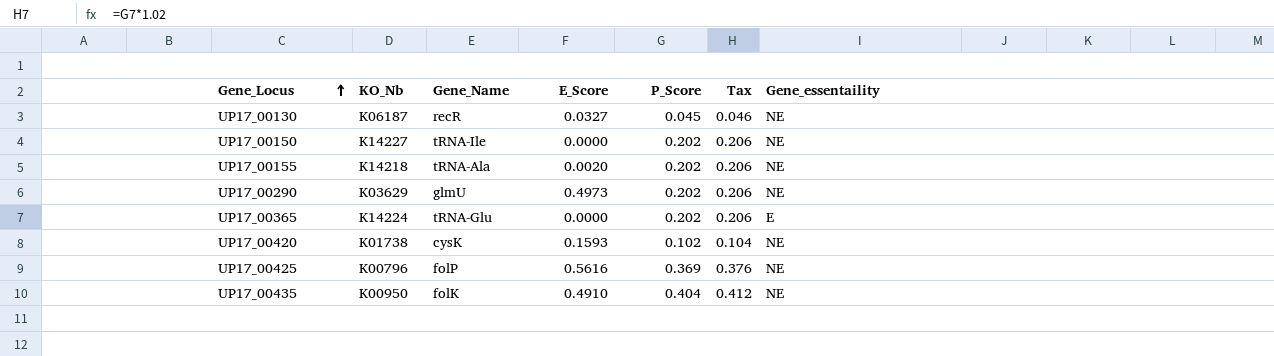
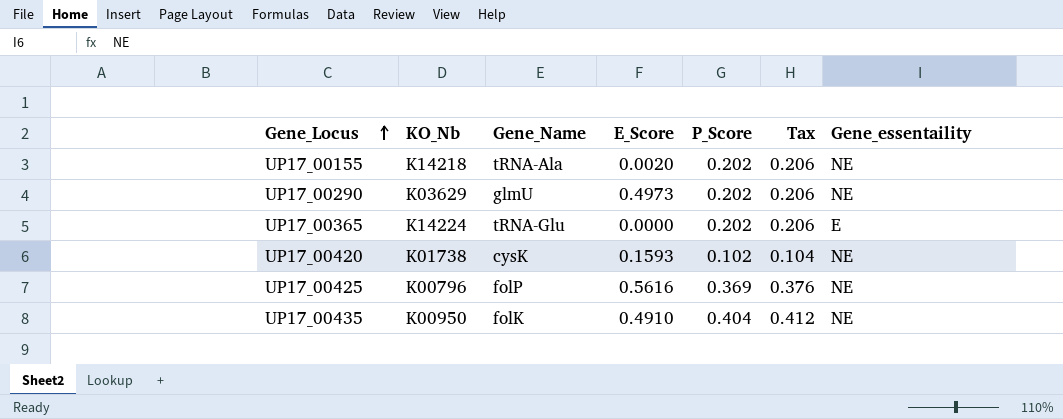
row UP17_00130: K06187 | recR | 0.0327 | 0.045 | 0.046 | NE -> none
row UP17_00150: K14227 | tRNA-Ile | 0.0000 | 0.202 | 0.206 | NE -> none

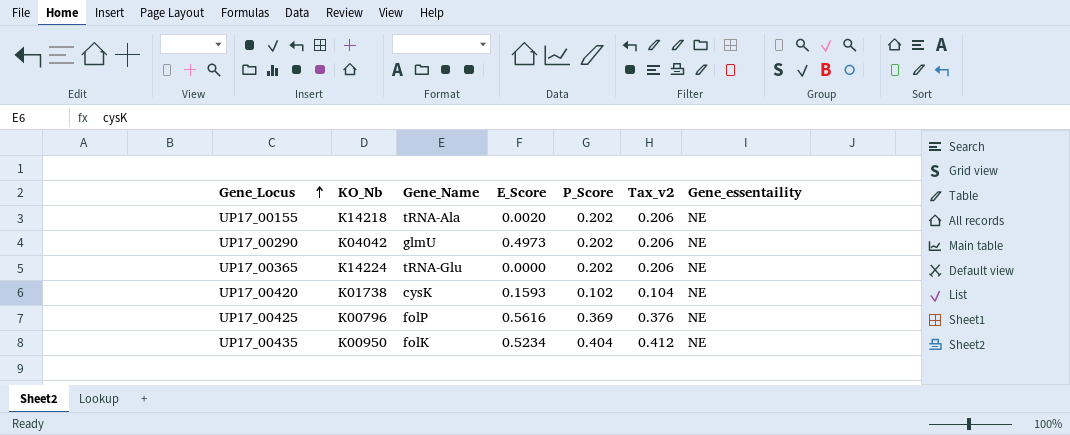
column name: Tax -> Tax_v2
UP17_00290 | KO_Nb: K03629 -> K04042
UP17_00365 | Gene_essentaility: E -> NE
UP17_00435 | E_Score: 0.4910 -> 0.5234

